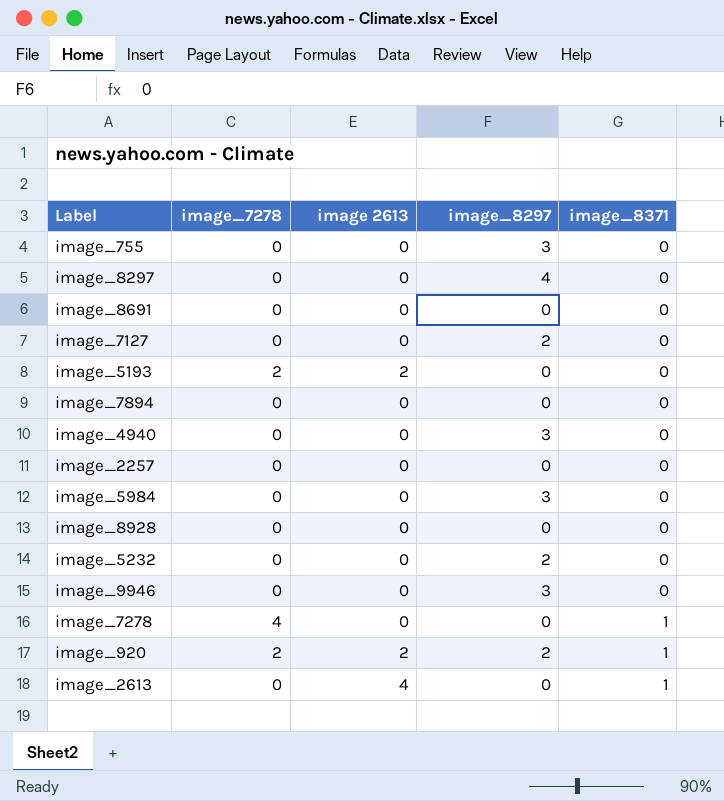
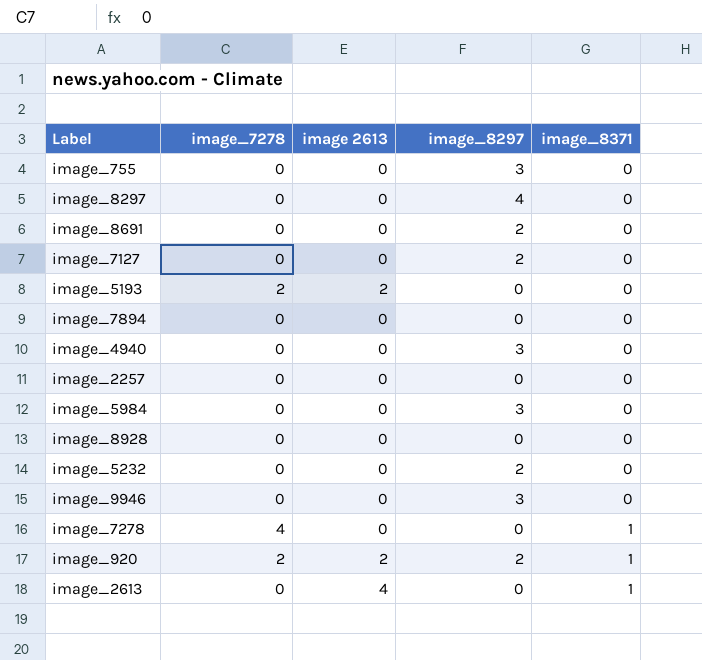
image_8691 | image_8297: 0 -> 2

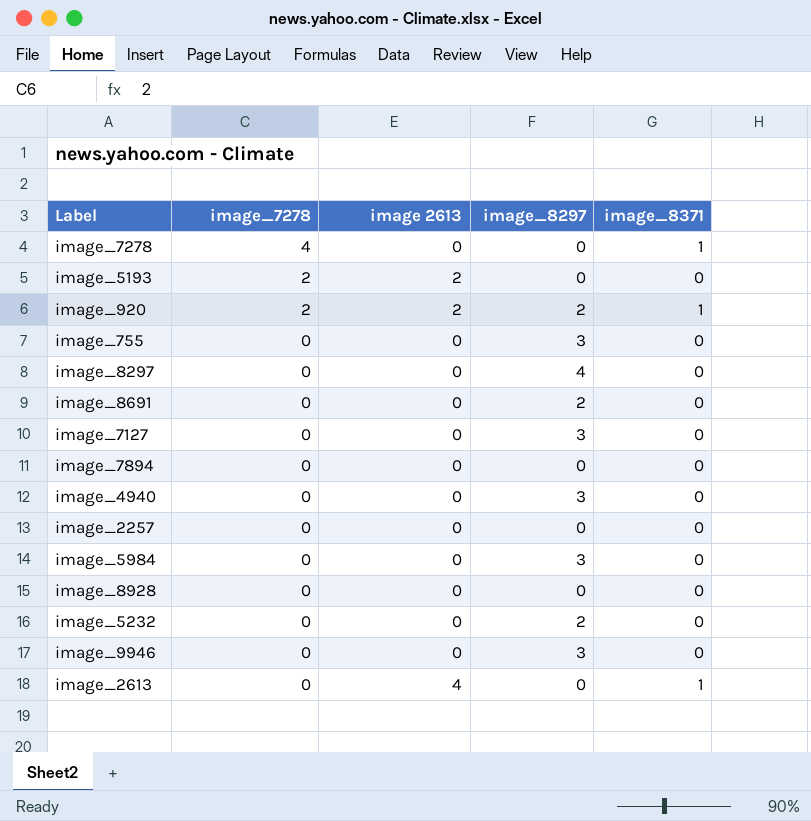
row order: image_8371 ascending -> image_7278 descending
image_7127 | image_8297: 2 -> 3

